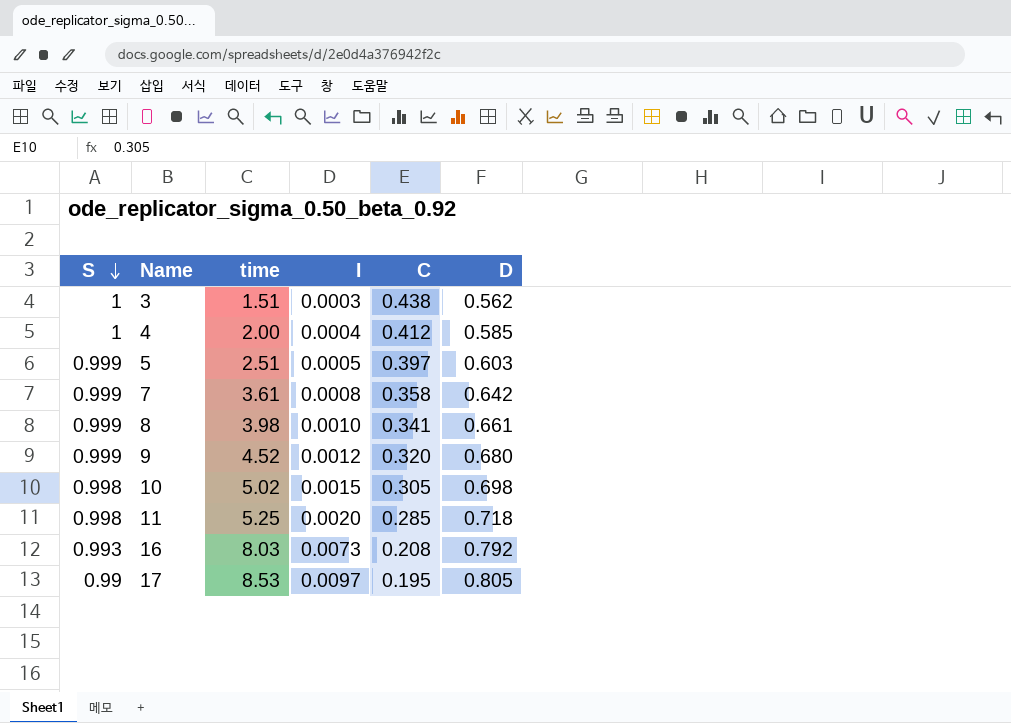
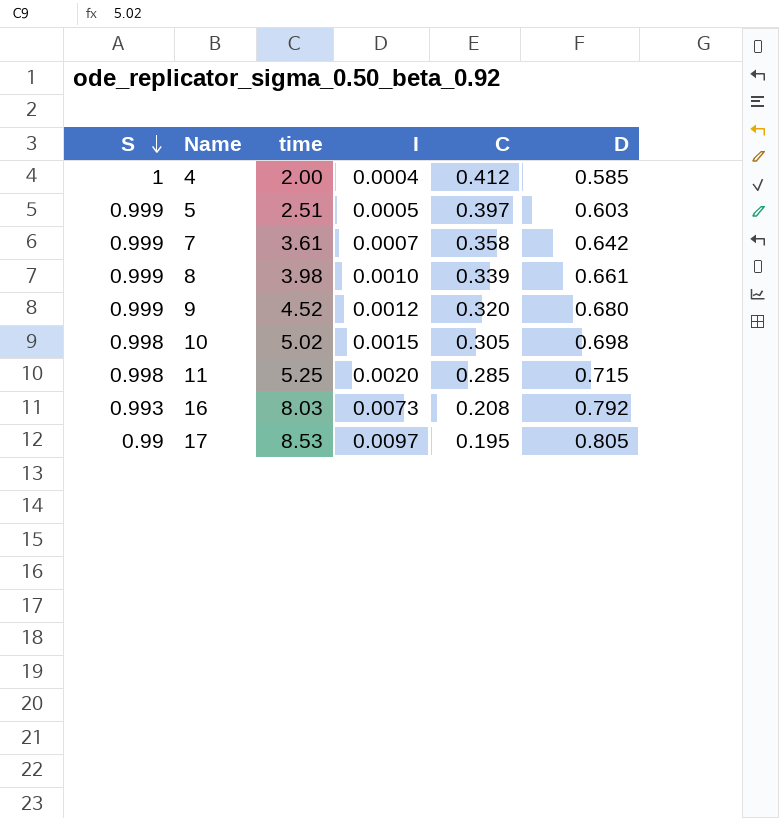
row 3: 1 | 1.51 | 0.0003 | 0.438 | 0.562 -> none
7 | I: 0.0008 -> 0.0007
8 | C: 0.341 -> 0.339
11 | D: 0.718 -> 0.715

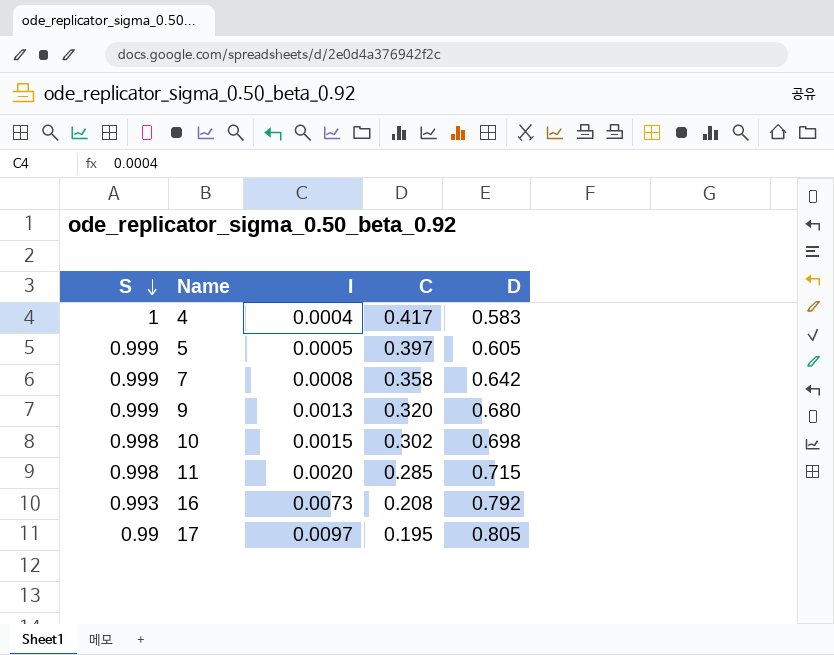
column time | position: 3 -> none
row 8: 0.999 | 3.98 | 0.0010 | 0.339 | 0.661 -> none
4 | C: 0.412 -> 0.417
4 | D: 0.585 -> 0.583
5 | D: 0.603 -> 0.605
7 | I: 0.0007 -> 0.0008
9 | I: 0.0012 -> 0.0013
10 | C: 0.305 -> 0.302

